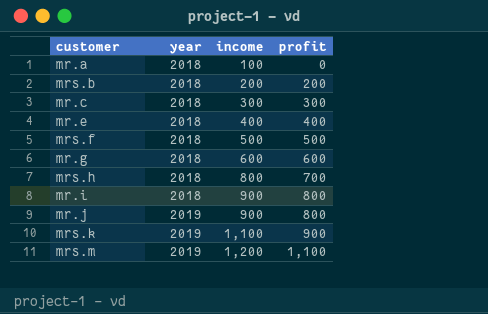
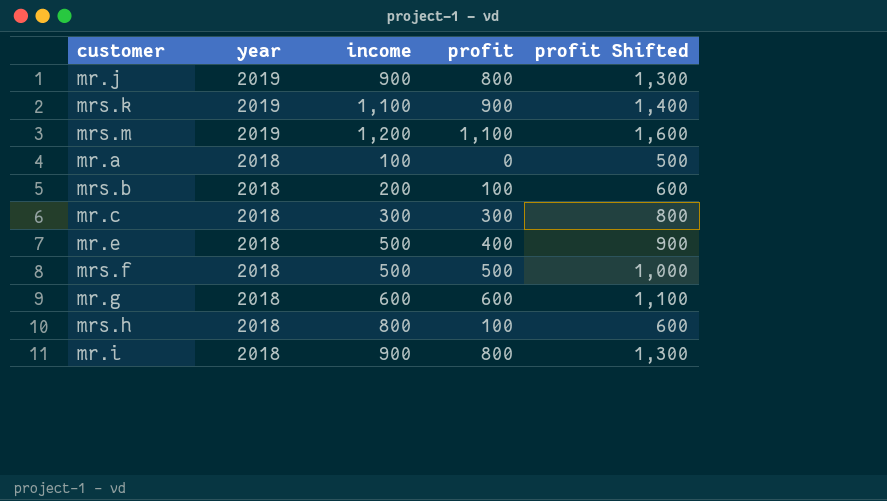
row order: year ascending -> year descending
column profit Shifted | formula: none -> [profit] + 500
mrs.b | profit: 200 -> 100
mr.e | income: 400 -> 500
mrs.h | profit: 700 -> 100

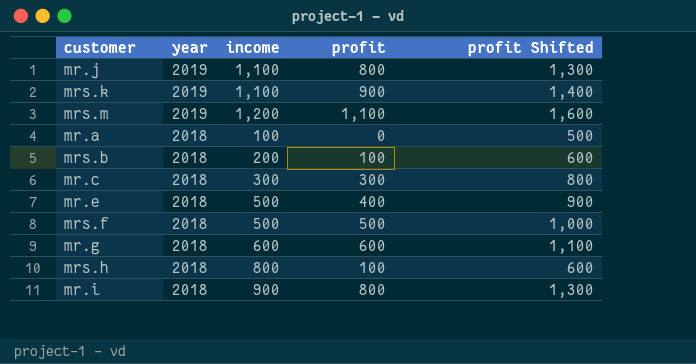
mr.j | income: 900 -> 1,100

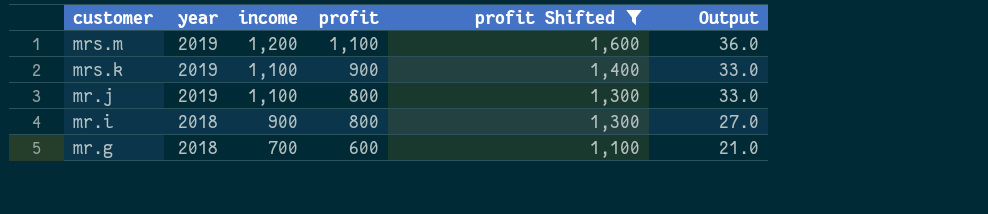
filter: none -> profit Shifted >= 1,100
row order: year descending -> customer descending
column Output | formula: none -> [income] * 0.03
mr.g | income: 600 -> 700

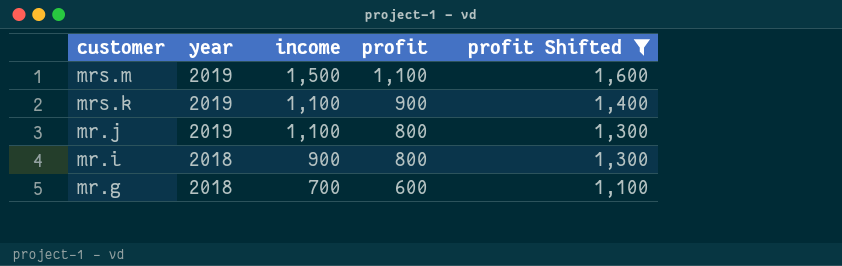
column Output | formula: [income] * 0.03 -> none
mrs.m | income: 1,200 -> 1,500

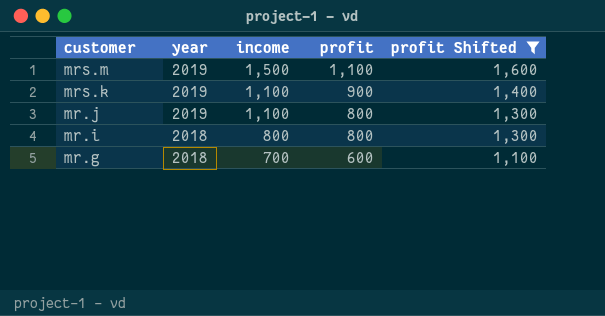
mr.i | income: 900 -> 800

